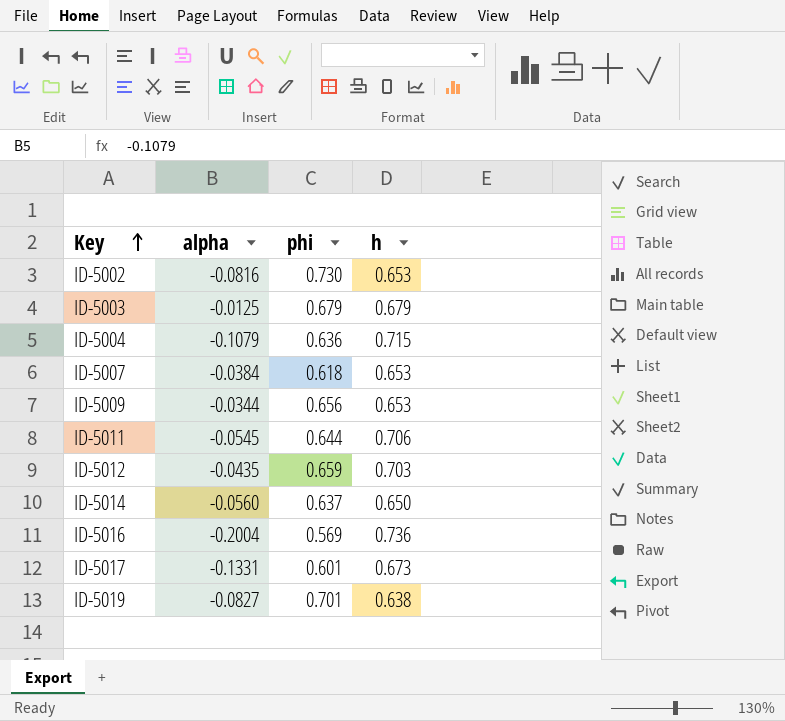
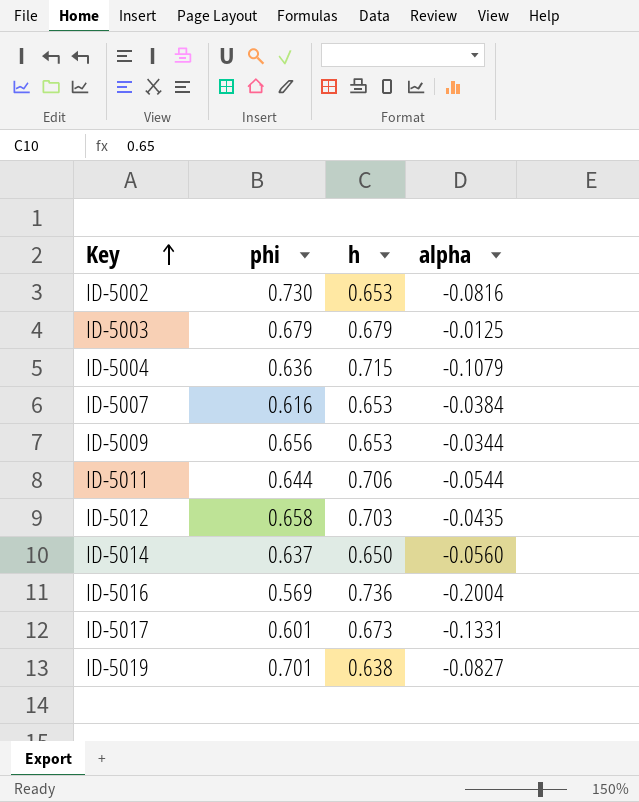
column alpha | position: 2 -> 4
ID-5007 | phi: 0.618 -> 0.616
ID-5011 | alpha: -0.0545 -> -0.0544
ID-5012 | phi: 0.659 -> 0.658

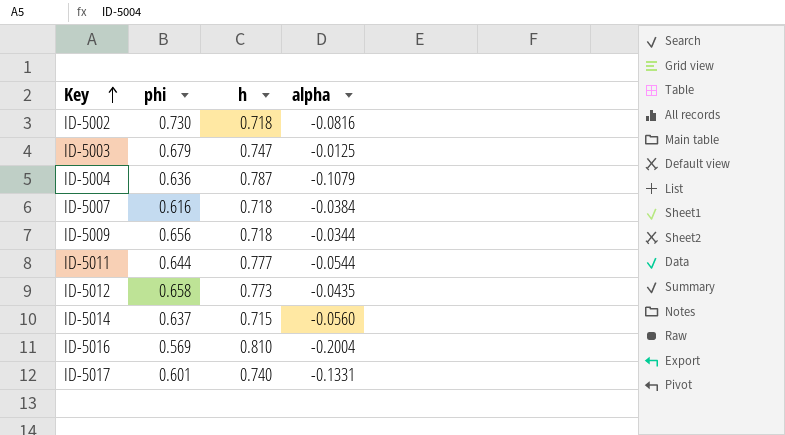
row ID-5019: 0.701 | 0.638 | -0.0827 -> none
ID-5002 | h: 0.653 -> 0.718
ID-5003 | h: 0.679 -> 0.747
ID-5004 | h: 0.715 -> 0.787
ID-5007 | h: 0.653 -> 0.718
ID-5009 | h: 0.653 -> 0.718
ID-5011 | h: 0.706 -> 0.777
ID-5012 | h: 0.703 -> 0.773
ID-5014 | h: 0.650 -> 0.715
ID-5016 | h: 0.736 -> 0.810
ID-5017 | h: 0.673 -> 0.740

